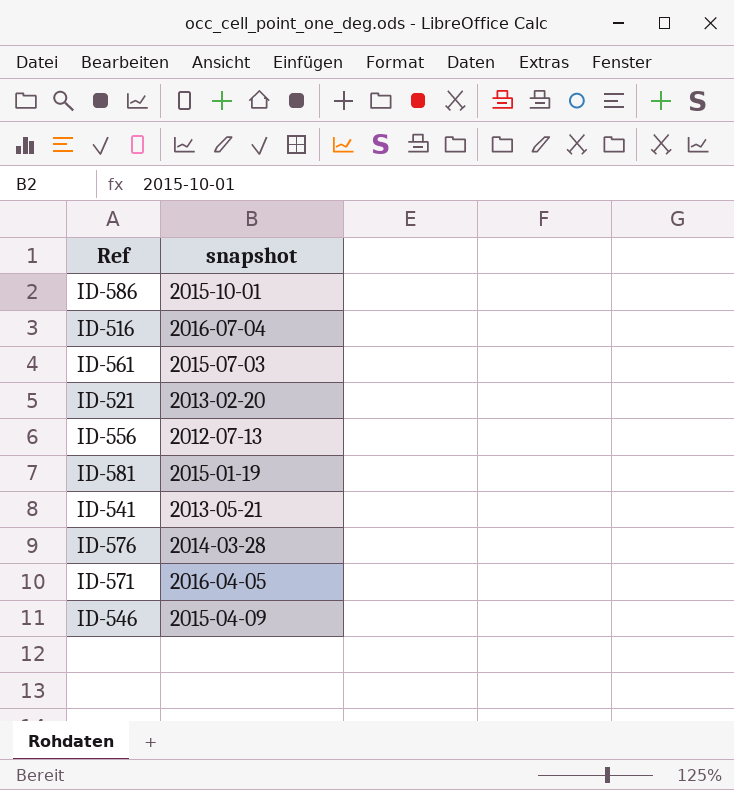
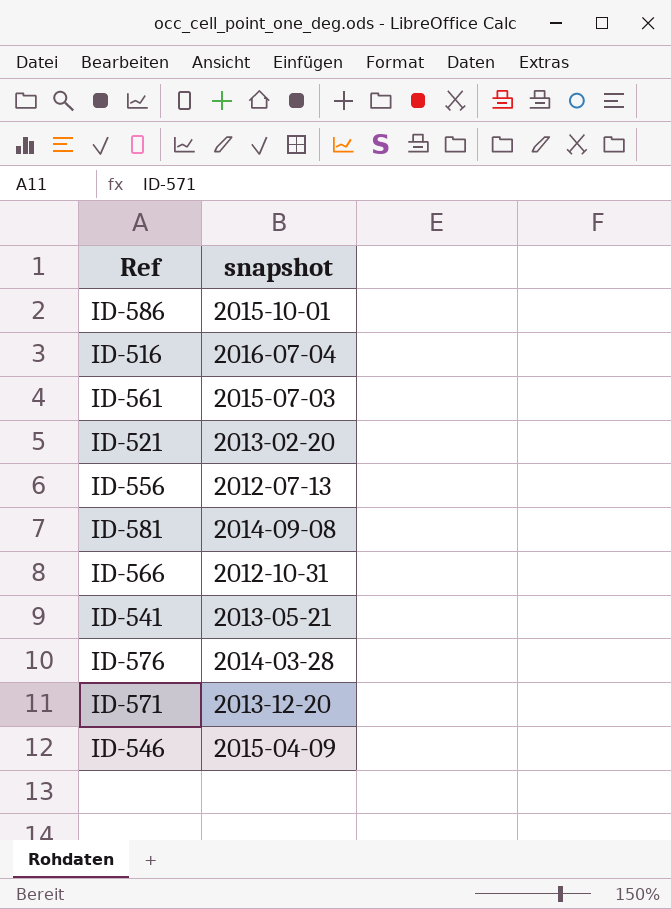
ID-581 | snapshot: 2015-01-19 -> 2014-09-08
row ID-566: none -> 2012-10-31
ID-571 | snapshot: 2016-04-05 -> 2013-12-20

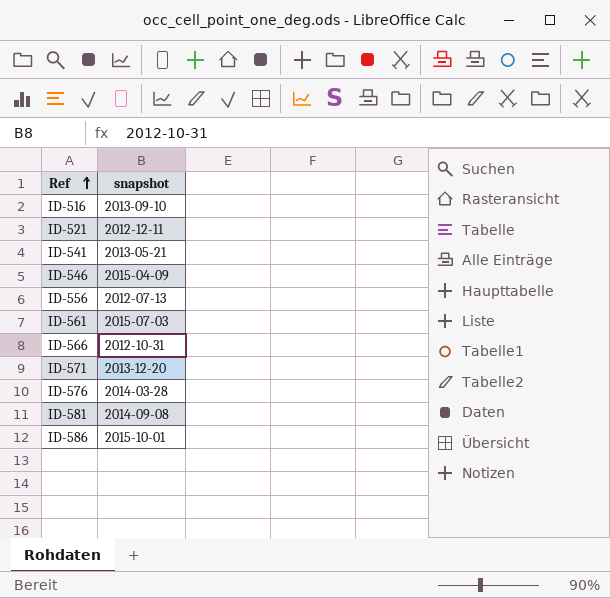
row order: none -> Ref ascending
ID-516 | snapshot: 2016-07-04 -> 2013-09-10
ID-521 | snapshot: 2013-02-20 -> 2012-12-11

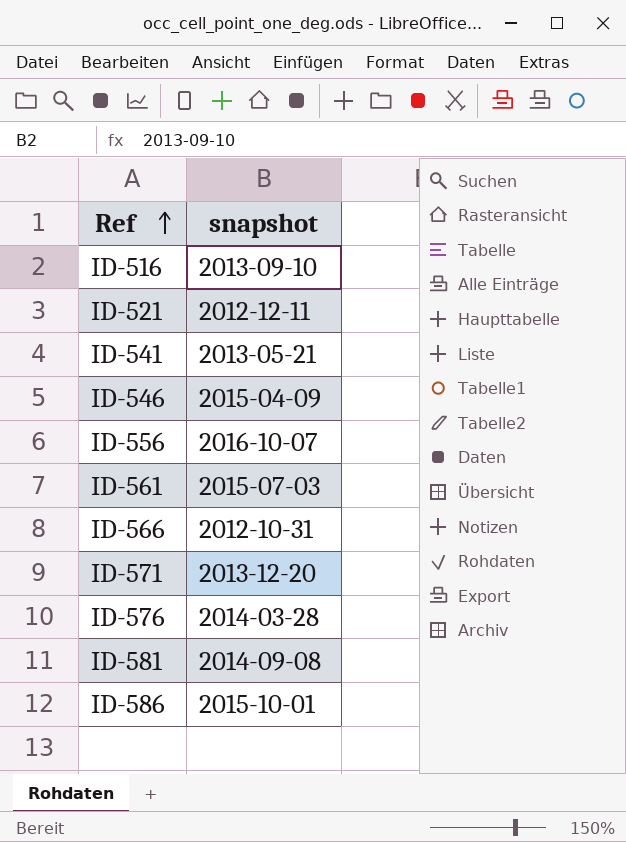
ID-556 | snapshot: 2012-07-13 -> 2016-10-07

